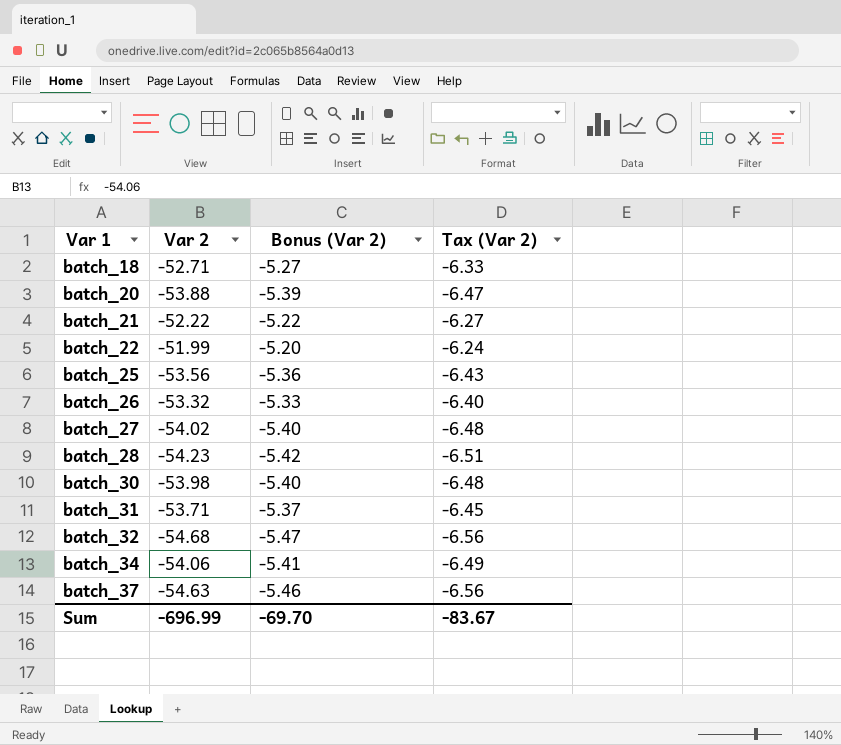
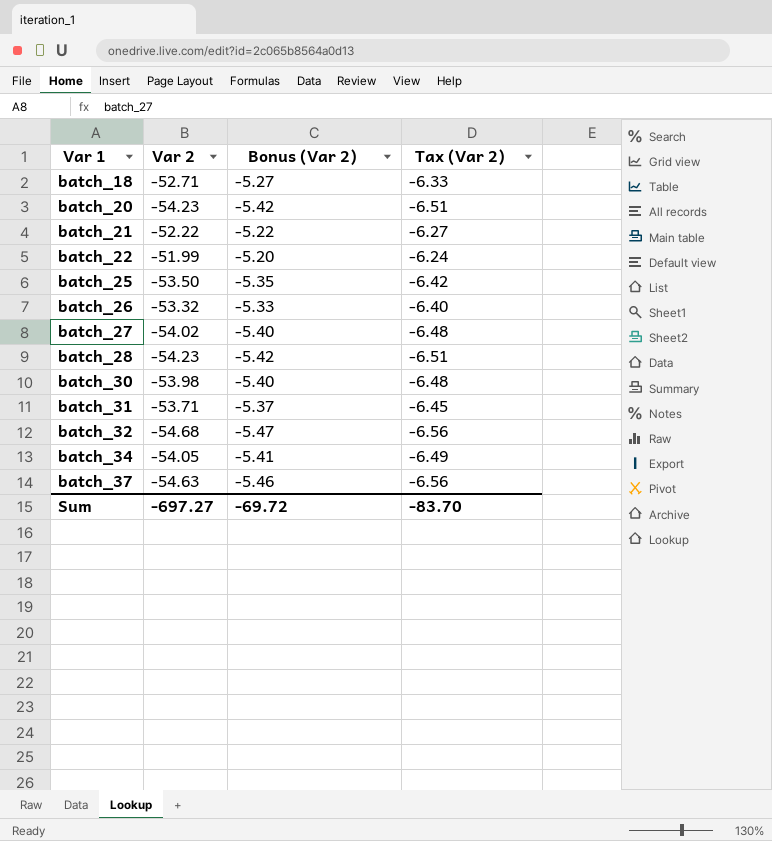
batch_20 | Var 2: -53.88 -> -54.23
batch_20 | Bonus (Var 2): -5.39 -> -5.42
batch_20 | Tax (Var 2): -6.47 -> -6.51
batch_25 | Var 2: -53.56 -> -53.50
batch_25 | Bonus (Var 2): -5.36 -> -5.35
batch_25 | Tax (Var 2): -6.43 -> -6.42
batch_34 | Var 2: -54.06 -> -54.05
Sum | Var 2: -696.99 -> -697.27
Sum | Bonus (Var 2): -69.70 -> -69.72
Sum | Tax (Var 2): -83.67 -> -83.70

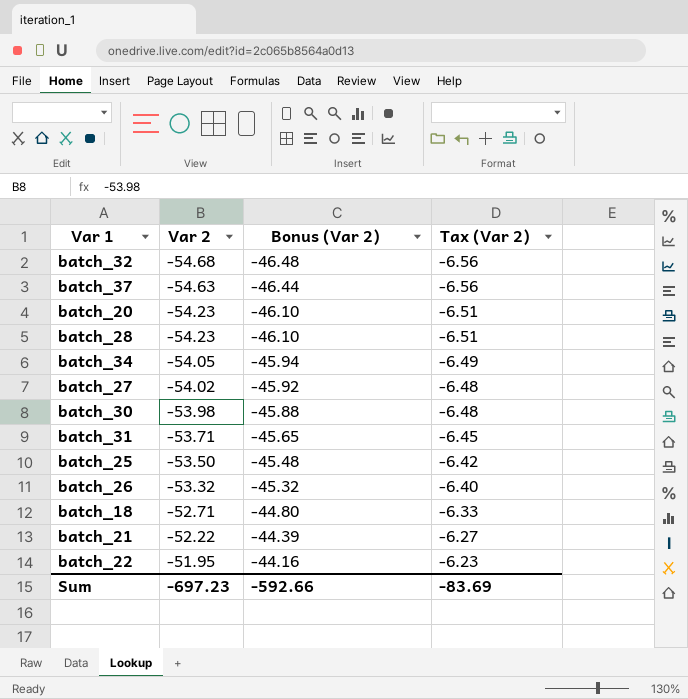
row order: Var 1 ascending -> Var 2 ascending
column Bonus (Var 2) | formula: [Var 2] * 0.1 -> [Var 2] * 0.85
batch_22 | Var 2: -51.99 -> -51.95
batch_22 | Tax (Var 2): -6.24 -> -6.23
Sum | Var 2: -697.27 -> -697.23
Sum | Bonus (Var 2): -69.72 -> -592.66
Sum | Tax (Var 2): -83.70 -> -83.69

